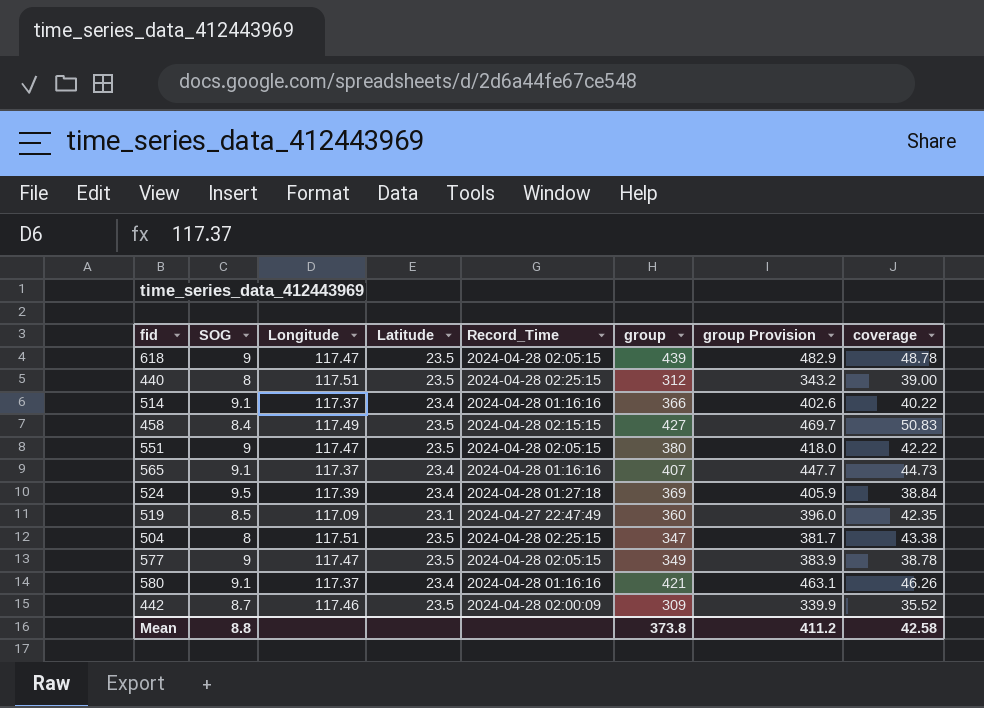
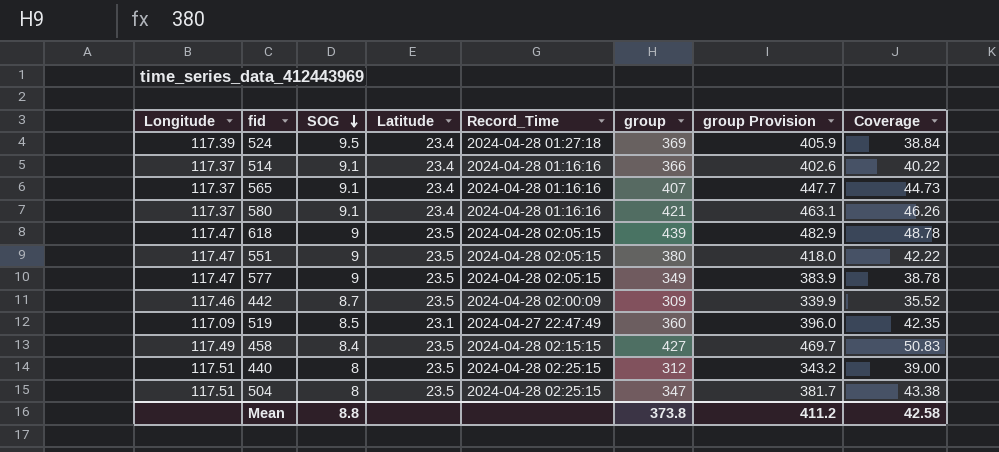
row order: none -> SOG descending
column Longitude | position: 3 -> 1
column name: coverage -> Coverage

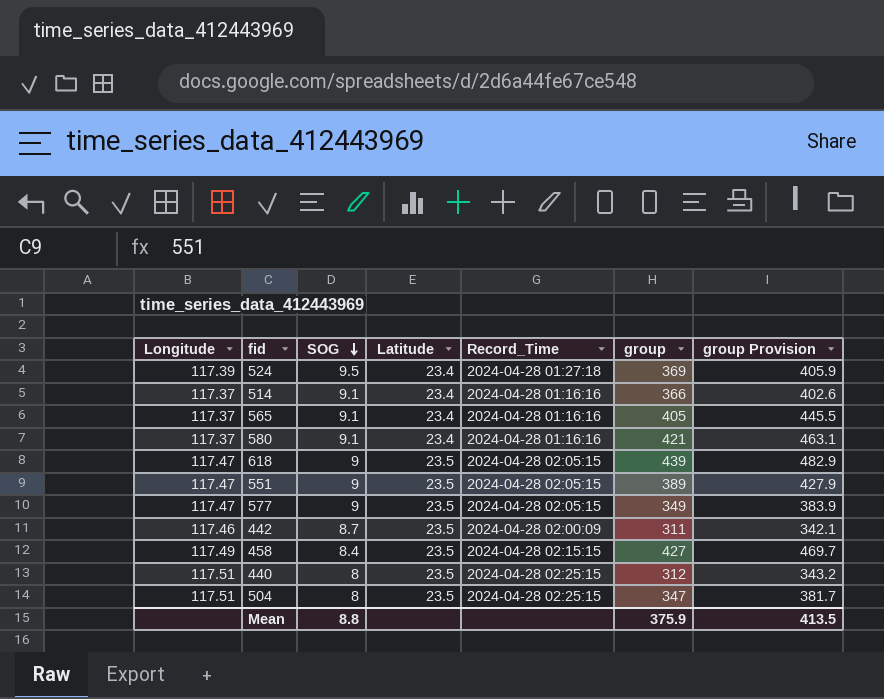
column Coverage | formula: [group] / [SOG] -> none
row 519: 117.09 | 8.5 | 23.1 | 2024-04-27 22:47:49 | 360 | 396.0 | 42.35 -> none
565 | group: 407 -> 405
565 | group Provision: 447.7 -> 445.5
551 | group: 380 -> 389
551 | group Provision: 418.0 -> 427.9
442 | group: 309 -> 311
442 | group Provision: 339.9 -> 342.1
Mean | group: 373.8 -> 375.9
Mean | group Provision: 411.2 -> 413.5

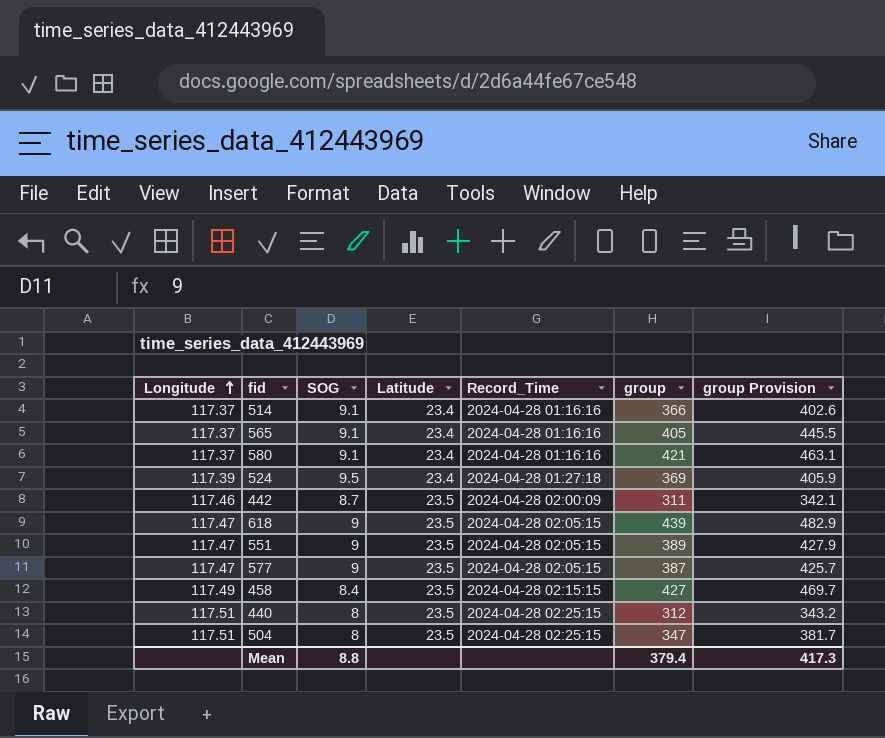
row order: SOG descending -> Longitude ascending
577 | group: 349 -> 387
577 | group Provision: 383.9 -> 425.7
Mean | group: 375.9 -> 379.4
Mean | group Provision: 413.5 -> 417.3

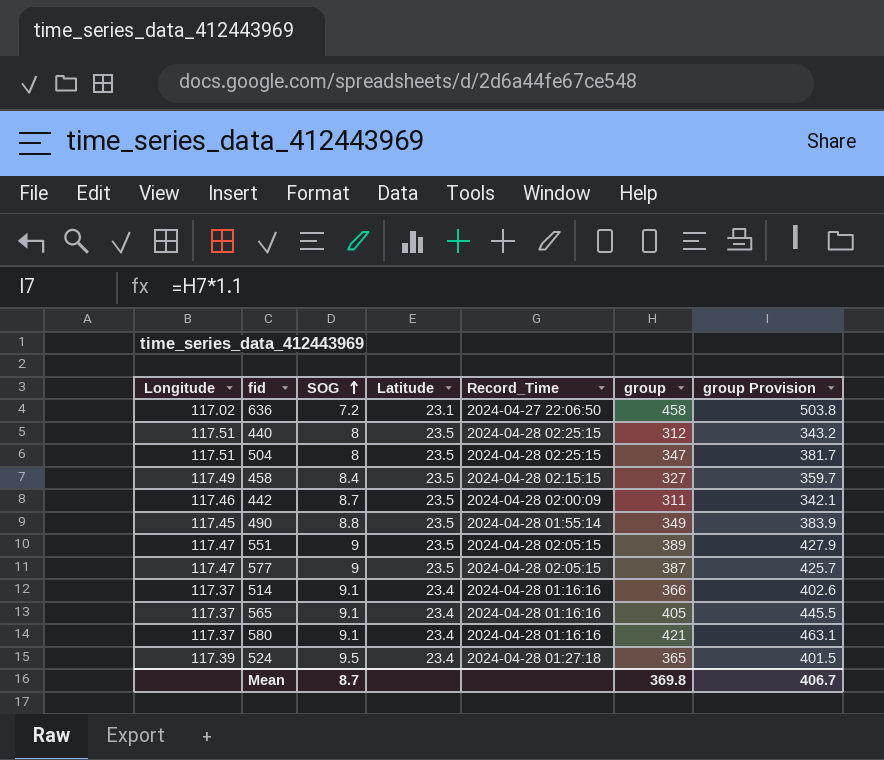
row order: Longitude ascending -> SOG ascending
row 618: 117.47 | 9 | 23.5 | 2024-04-28 02:05:15 | 439 | 482.9 -> none
row 636: none -> 117.02 | 7.2 | 23.1 | 2024-04-27 22:06:50 | 458 | 503.8
458 | group: 427 -> 327
458 | group Provision: 469.7 -> 359.7
row 490: none -> 117.45 | 8.8 | 23.5 | 2024-04-28 01:55:14 | 349 | 383.9
524 | group: 369 -> 365
524 | group Provision: 405.9 -> 401.5
Mean | SOG: 8.8 -> 8.7
Mean | group: 379.4 -> 369.8
Mean | group Provision: 417.3 -> 406.7

